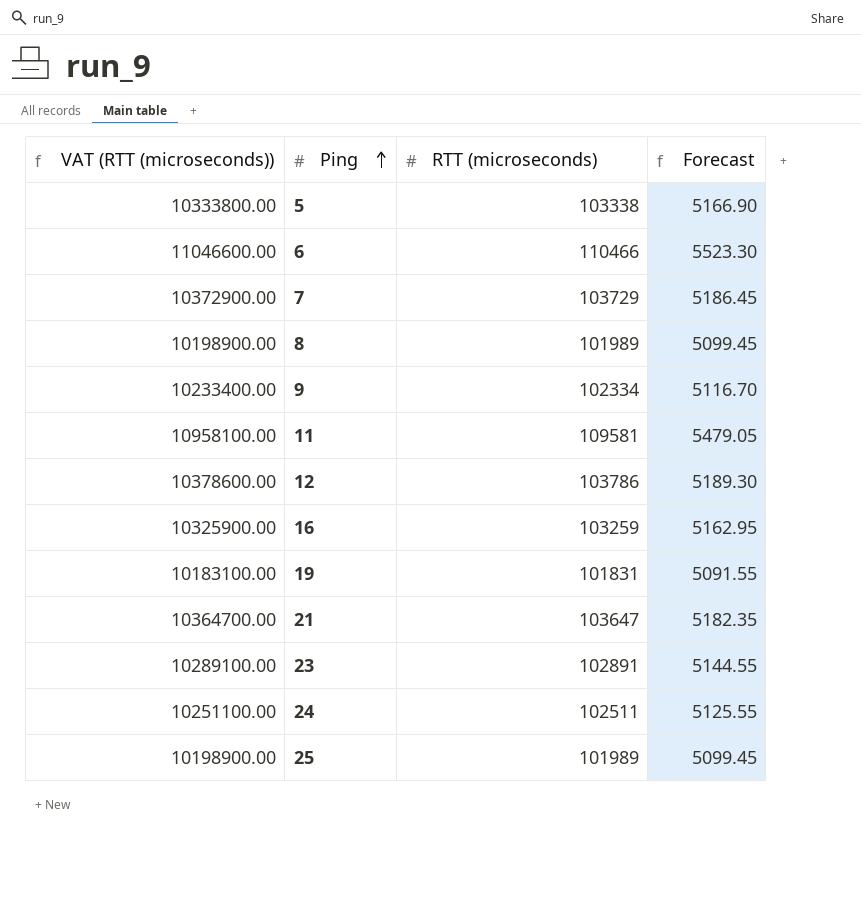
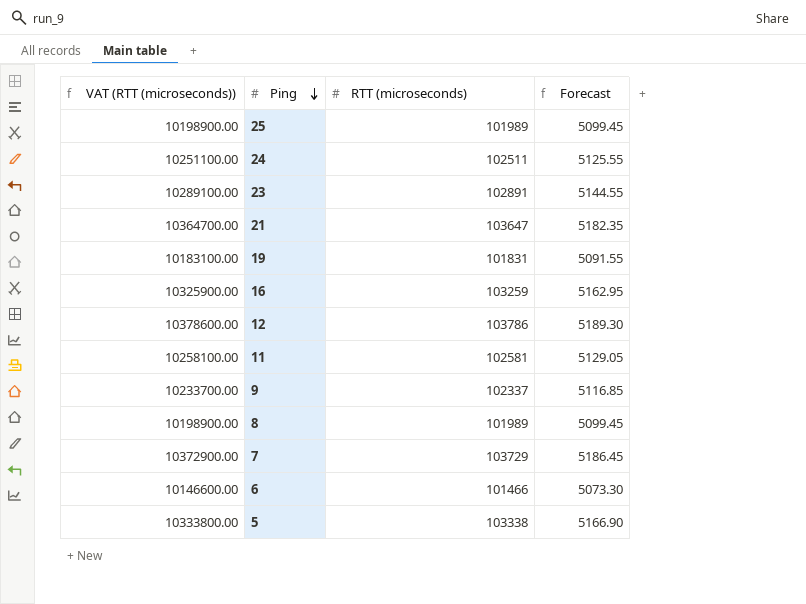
row order: Ping ascending -> Ping descending
11 | VAT (RTT (microseconds)): 10958100.00 -> 10258100.00
11 | RTT (microseconds): 109581 -> 102581
11 | Forecast: 5479.05 -> 5129.05
9 | VAT (RTT (microseconds)): 10233400.00 -> 10233700.00
9 | RTT (microseconds): 102334 -> 102337
9 | Forecast: 5116.70 -> 5116.85
6 | VAT (RTT (microseconds)): 11046600.00 -> 10146600.00
6 | RTT (microseconds): 110466 -> 101466
6 | Forecast: 5523.30 -> 5073.30

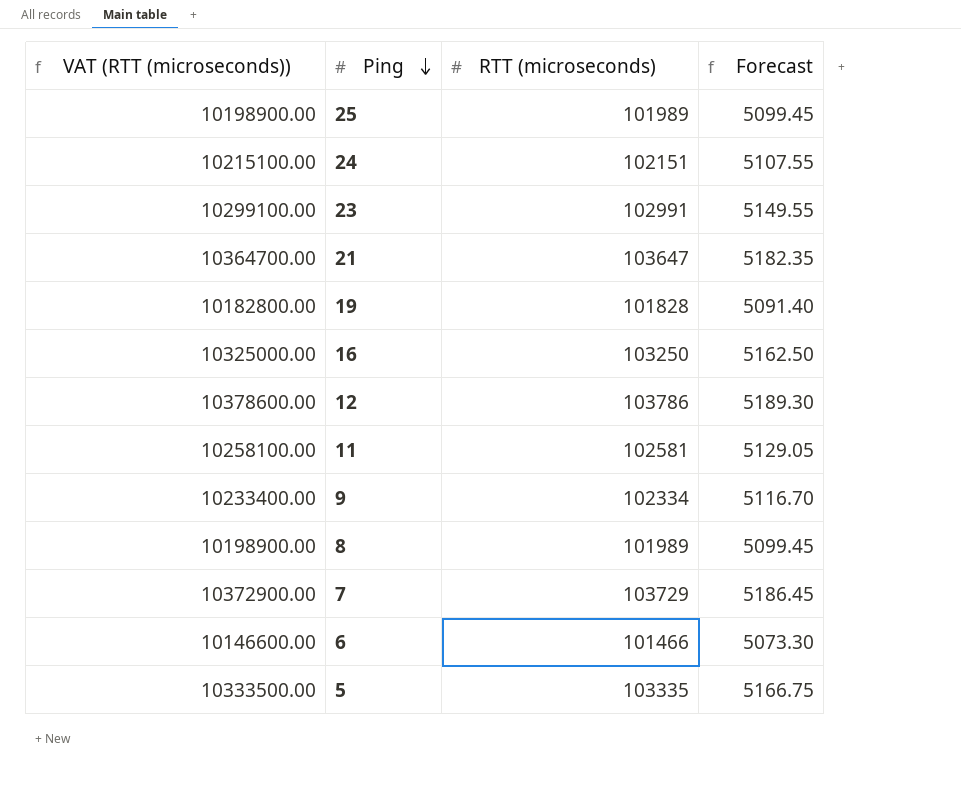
24 | VAT (RTT (microseconds)): 10251100.00 -> 10215100.00
24 | RTT (microseconds): 102511 -> 102151
24 | Forecast: 5125.55 -> 5107.55
23 | VAT (RTT (microseconds)): 10289100.00 -> 10299100.00
23 | RTT (microseconds): 102891 -> 102991
23 | Forecast: 5144.55 -> 5149.55
19 | VAT (RTT (microseconds)): 10183100.00 -> 10182800.00
19 | RTT (microseconds): 101831 -> 101828
19 | Forecast: 5091.55 -> 5091.40
16 | VAT (RTT (microseconds)): 10325900.00 -> 10325000.00
16 | RTT (microseconds): 103259 -> 103250
16 | Forecast: 5162.95 -> 5162.50
9 | VAT (RTT (microseconds)): 10233700.00 -> 10233400.00
9 | RTT (microseconds): 102337 -> 102334
9 | Forecast: 5116.85 -> 5116.70
5 | VAT (RTT (microseconds)): 10333800.00 -> 10333500.00
5 | RTT (microseconds): 103338 -> 103335
5 | Forecast: 5166.90 -> 5166.75

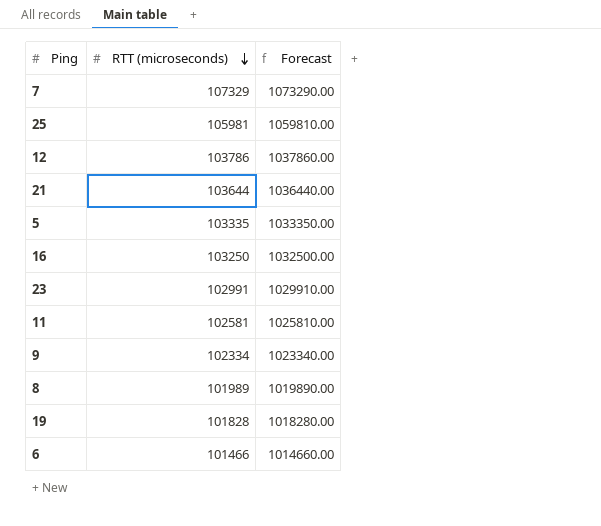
row order: Ping descending -> RTT (microseconds) descending
column VAT (RTT (microseconds)) | formula: [RTT (microseconds)] * 100 -> none
column Forecast | formula: [RTT (microseconds)] * 0.05 -> [RTT (microseconds)] * 10
row 24: 10215100.00 | 102151 | 5107.55 -> none
7 | RTT (microseconds): 103729 -> 107329
25 | RTT (microseconds): 101989 -> 105981
21 | RTT (microseconds): 103647 -> 103644

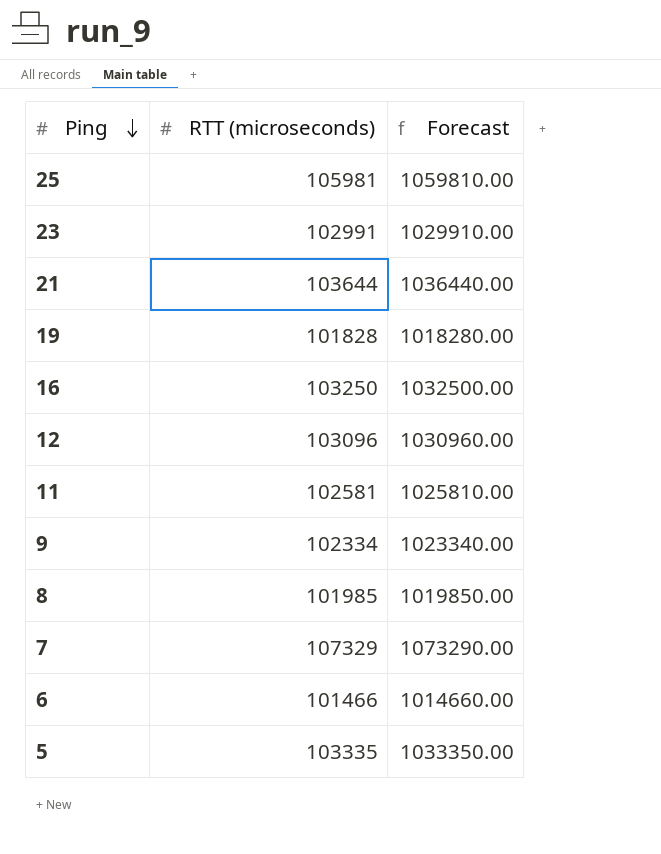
row order: RTT (microseconds) descending -> Ping descending
12 | RTT (microseconds): 103786 -> 103096
12 | Forecast: 1037860.00 -> 1030960.00
8 | RTT (microseconds): 101989 -> 101985
8 | Forecast: 1019890.00 -> 1019850.00

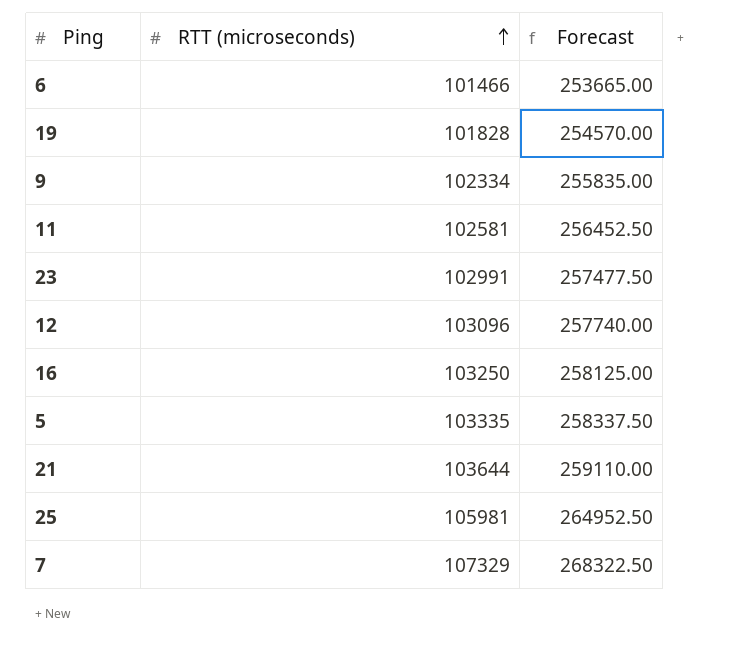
row order: Ping descending -> RTT (microseconds) ascending
column Forecast | formula: [RTT (microseconds)] * 10 -> [RTT (microseconds)] * 2.5
row 8: 101985 | 1019850.00 -> none

